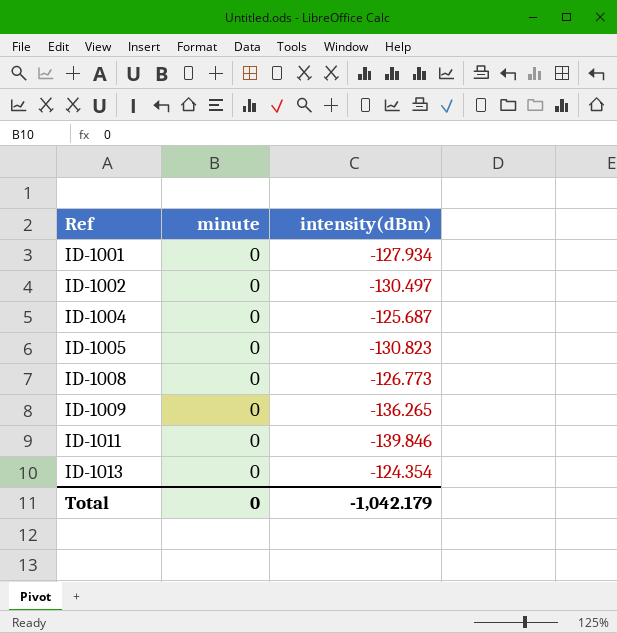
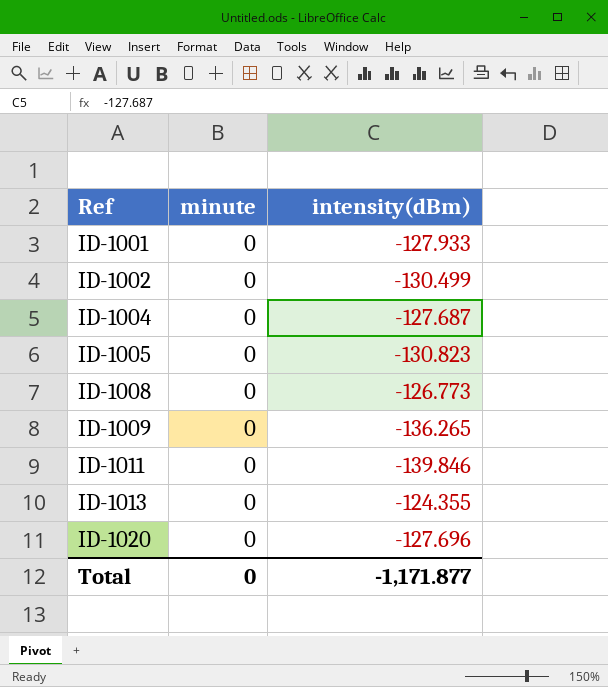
ID-1001 | intensity(dBm): -127.934 -> -127.933
ID-1002 | intensity(dBm): -130.497 -> -130.499
ID-1004 | intensity(dBm): -125.687 -> -127.687
ID-1013 | intensity(dBm): -124.354 -> -124.355
row ID-1020: none -> 0 | -127.696
Total | intensity(dBm): -1,042.179 -> -1,171.877

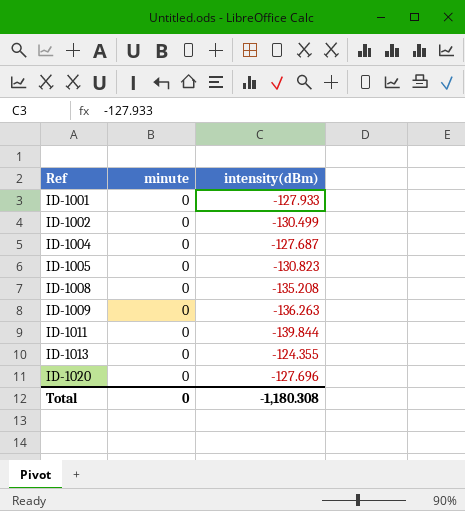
ID-1008 | intensity(dBm): -126.773 -> -135.208
ID-1009 | intensity(dBm): -136.265 -> -136.263
ID-1011 | intensity(dBm): -139.846 -> -139.844
Total | intensity(dBm): -1,171.877 -> -1,180.308

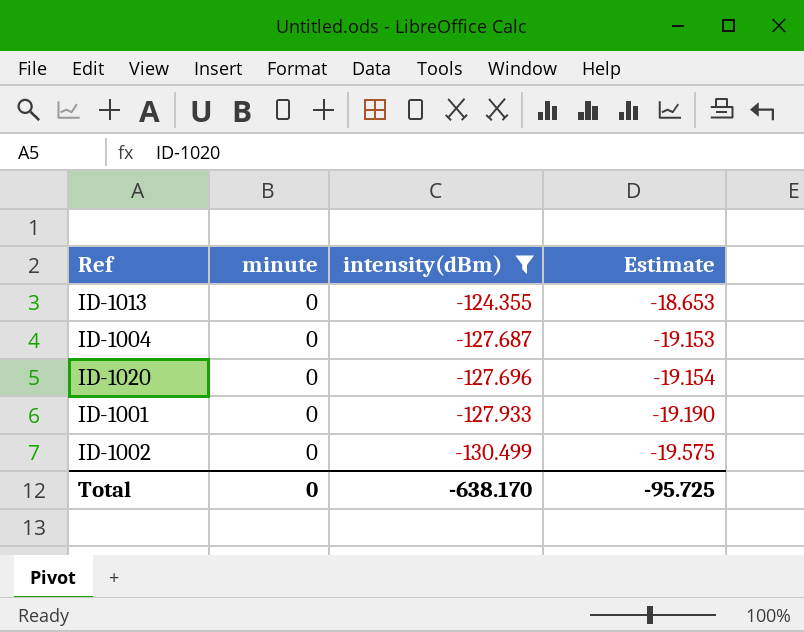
filter: none -> intensity(dBm) >= -130.499
row order: Ref ascending -> intensity(dBm) descending
column Estimate | formula: none -> [intensity(dBm)] * 0.15
Total | intensity(dBm): -1,180.308 -> -638.170

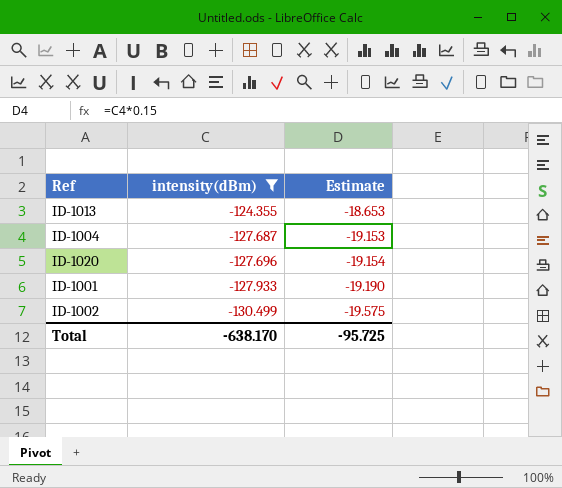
column minute | position: 2 -> none

